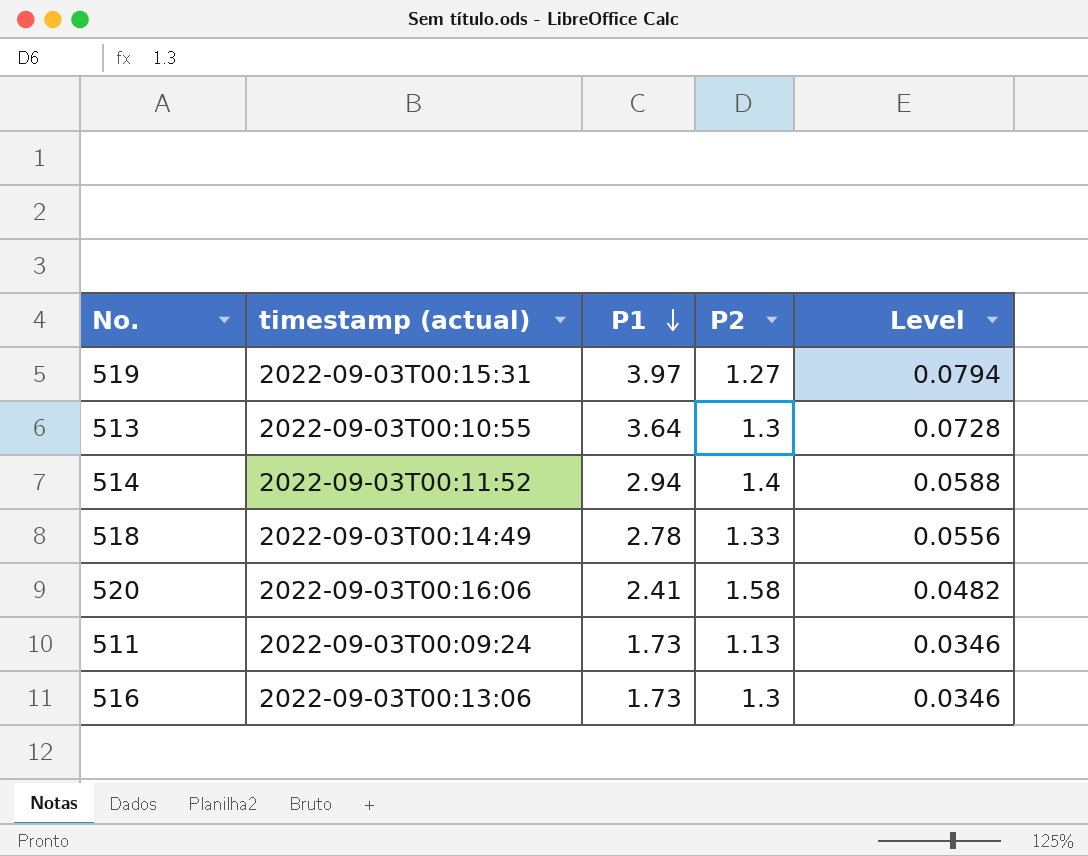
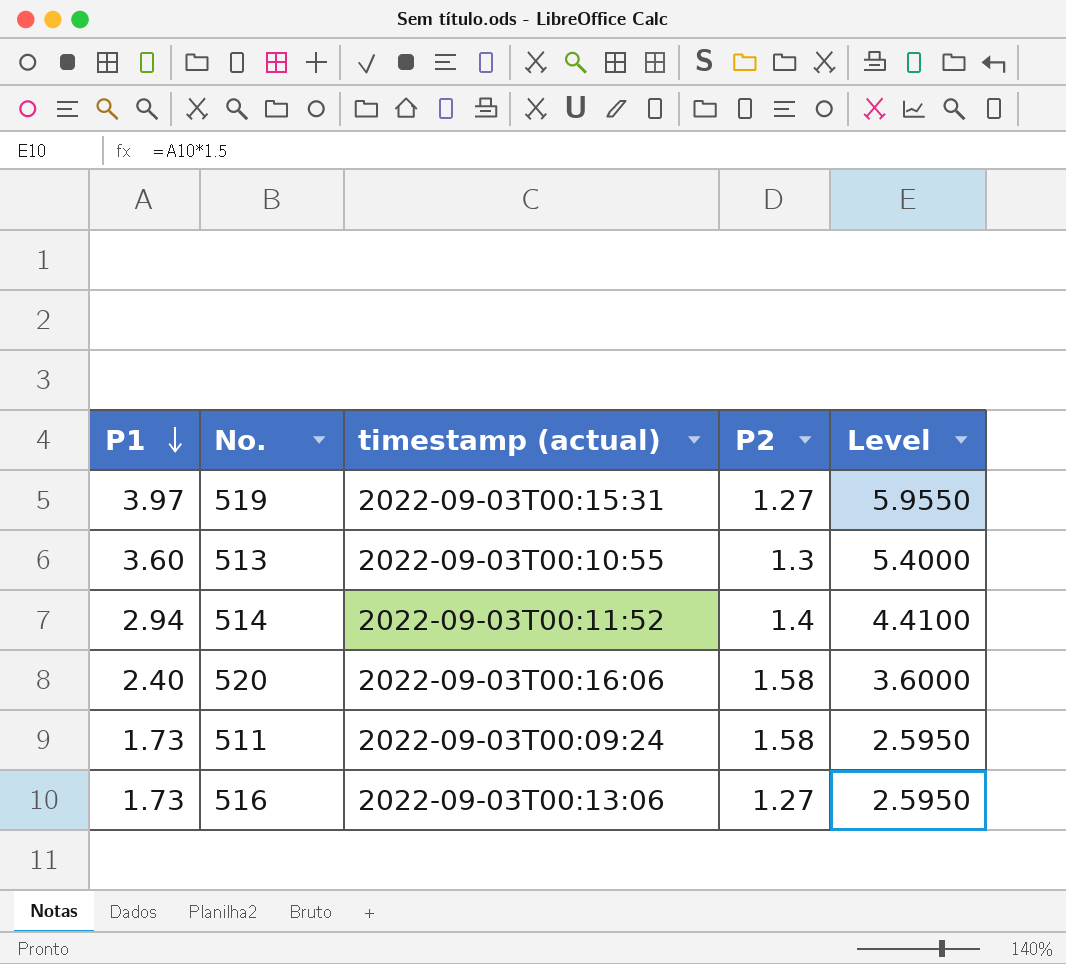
column P1 | position: 3 -> 1
column Level | formula: [P1] * 0.02 -> [P1] * 1.5
row 518: 2022-09-03T00:14:49 | 2.78 | 1.33 | 0.0556 -> none
513 | P1: 3.64 -> 3.60
520 | P1: 2.41 -> 2.40
511 | P2: 1.13 -> 1.58
516 | P2: 1.3 -> 1.27

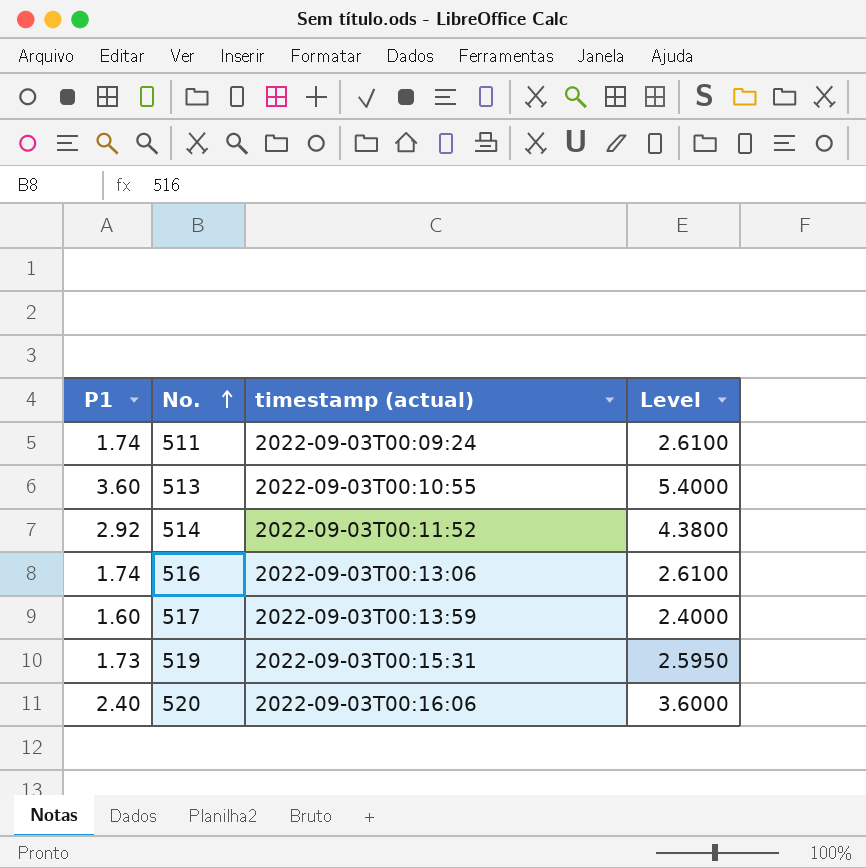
row order: P1 descending -> No. ascending
column P2 | position: 4 -> none
511 | P1: 1.73 -> 1.74
511 | Level: 2.5950 -> 2.6100
514 | P1: 2.94 -> 2.92
514 | Level: 4.4100 -> 4.3800
516 | P1: 1.73 -> 1.74
516 | Level: 2.5950 -> 2.6100
row 517: none -> 1.60 | 2022-09-03T00:13:59 | 2.4000
519 | P1: 3.97 -> 1.73
519 | Level: 5.9550 -> 2.5950

